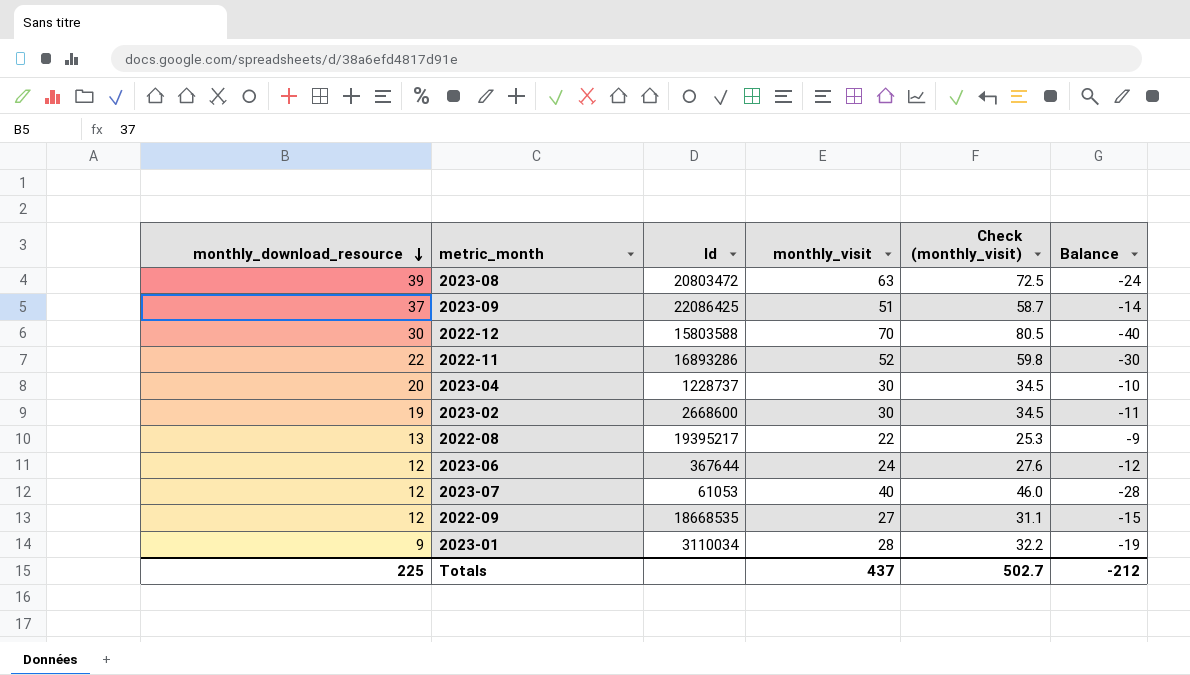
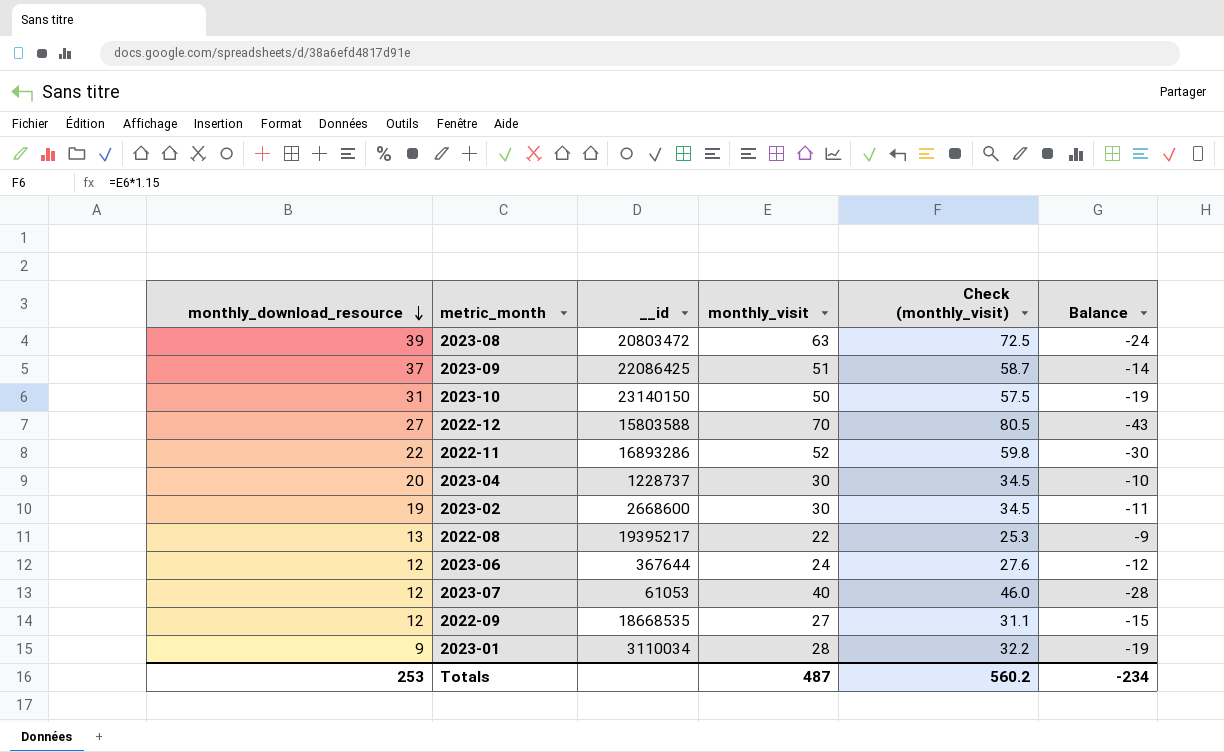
column name: Id -> __id
row 2023-10: none -> 31 | 23140150 | 50 | 57.5 | -19
2022-12 | monthly_download_resource: 30 -> 27
2022-12 | Balance: -40 -> -43
Totals | monthly_download_resource: 225 -> 253
Totals | monthly_visit: 437 -> 487
Totals | Check (monthly_visit): 502.7 -> 560.2
Totals | Balance: -212 -> -234

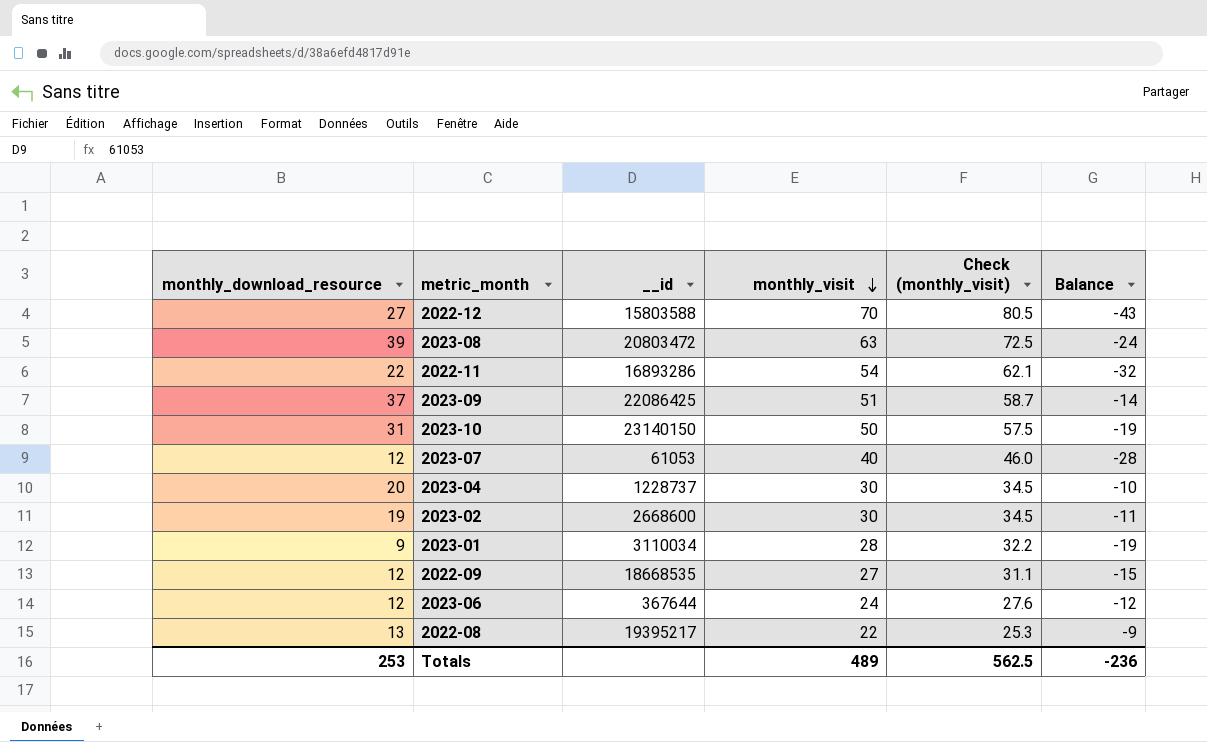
row order: monthly_download_resource descending -> monthly_visit descending
2022-11 | monthly_visit: 52 -> 54
2022-11 | Check (monthly_visit): 59.8 -> 62.1
2022-11 | Balance: -30 -> -32
Totals | monthly_visit: 487 -> 489
Totals | Check (monthly_visit): 560.2 -> 562.5
Totals | Balance: -234 -> -236

